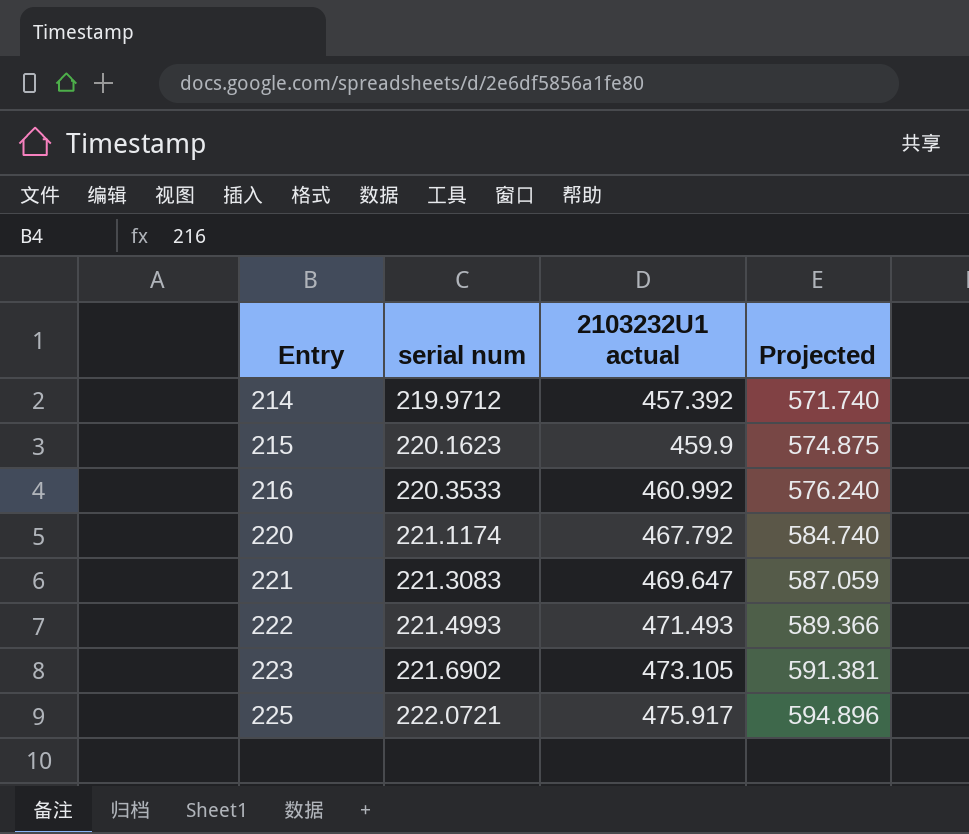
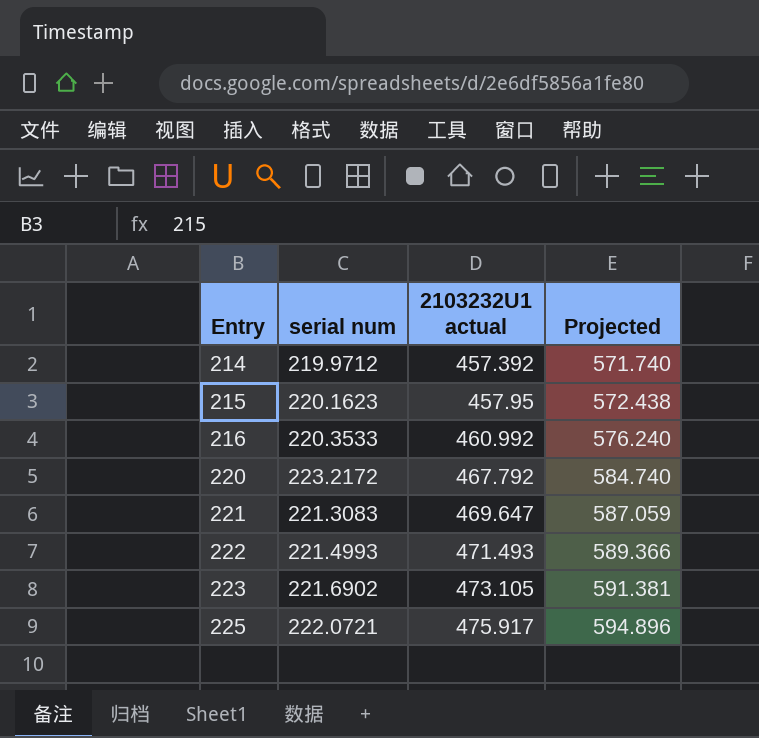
215 | 2103232U1 actual: 459.9 -> 457.95
215 | Projected: 574.875 -> 572.438
220 | serial num: 221.1174 -> 223.2172

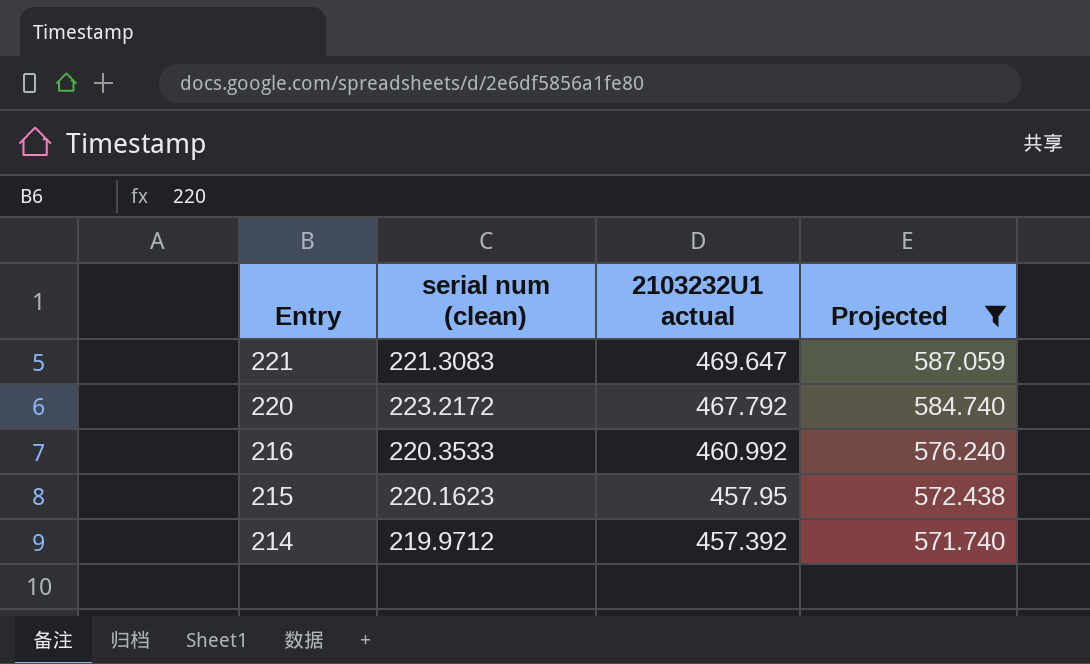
filter: none -> Projected <= 587.059
row order: Entry ascending -> Entry descending
column name: serial num -> serial num (clean)

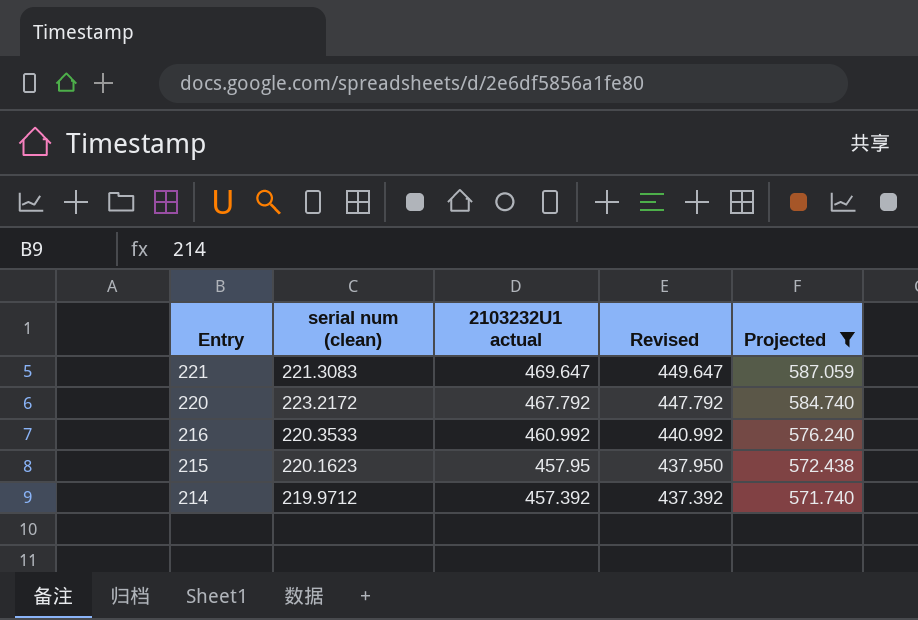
column Revised | formula: none -> [2103232U1 actual] - 20

